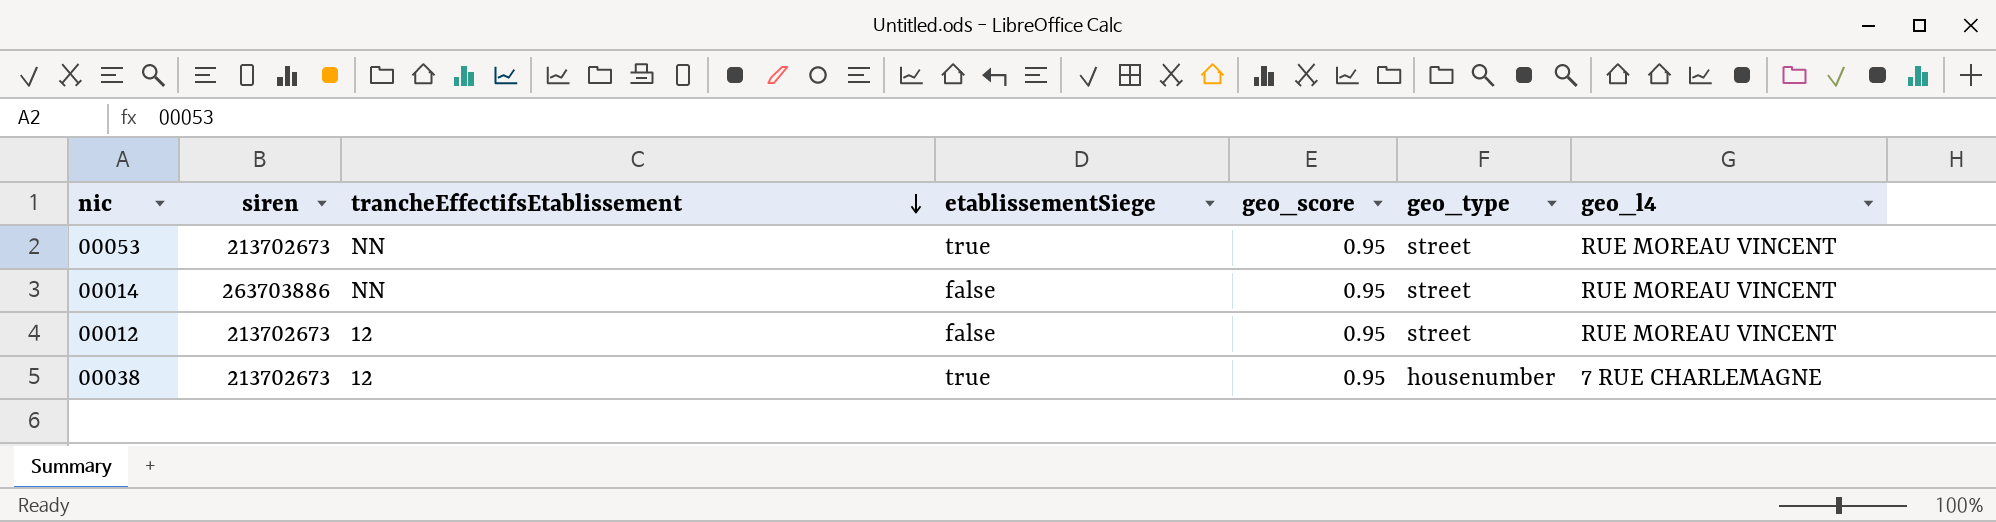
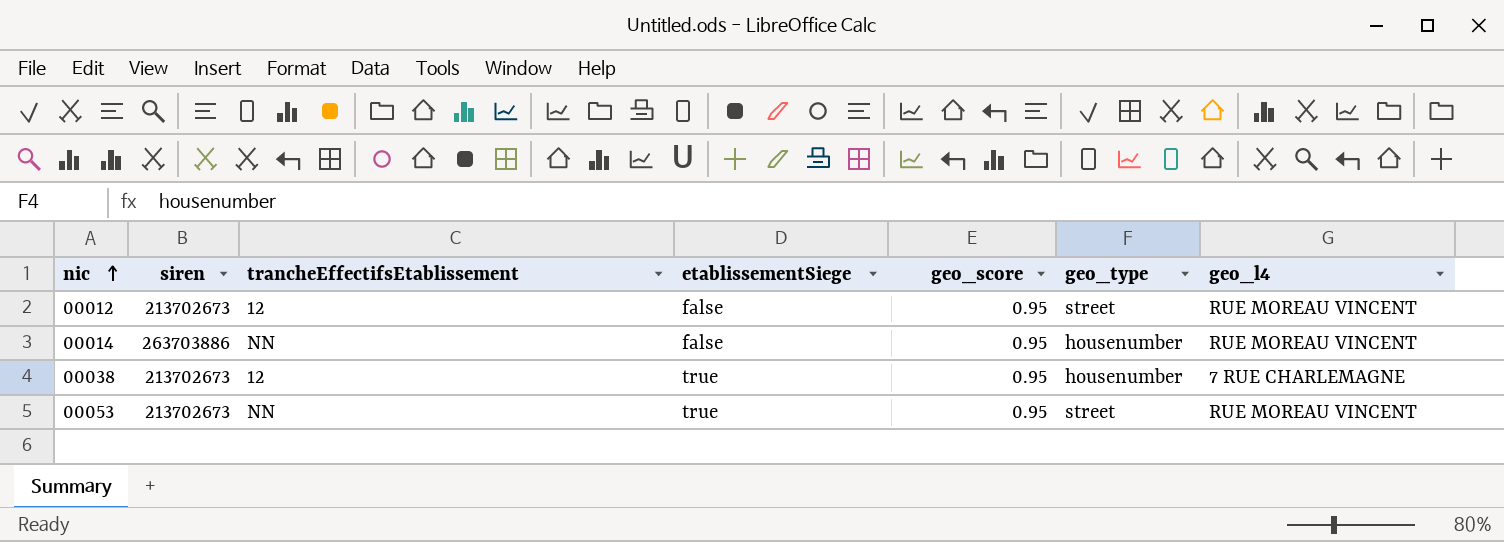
row order: trancheEffectifsEtablissement descending -> nic ascending
00014 | geo_type: street -> housenumber

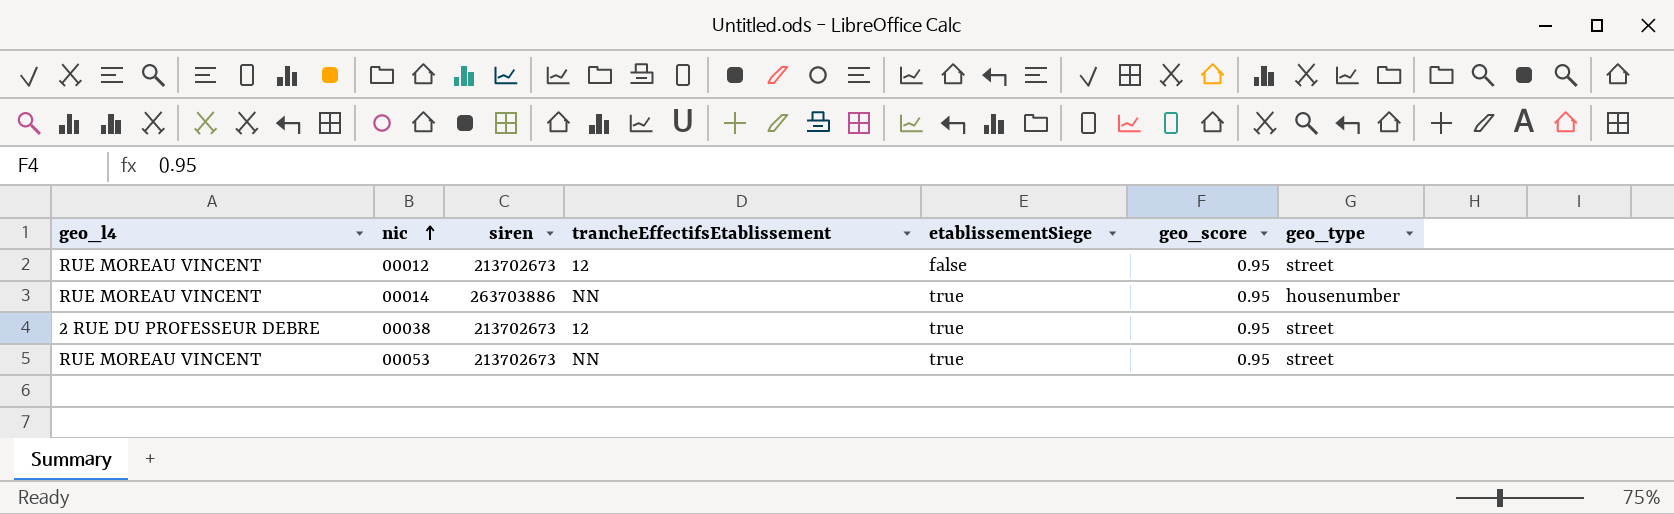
column geo_l4 | position: 7 -> 1
00014 | etablissementSiege: false -> true
00038 | geo_l4: 7 RUE CHARLEMAGNE -> 2 RUE DU PROFESSEUR DEBRE
00038 | geo_type: housenumber -> street

